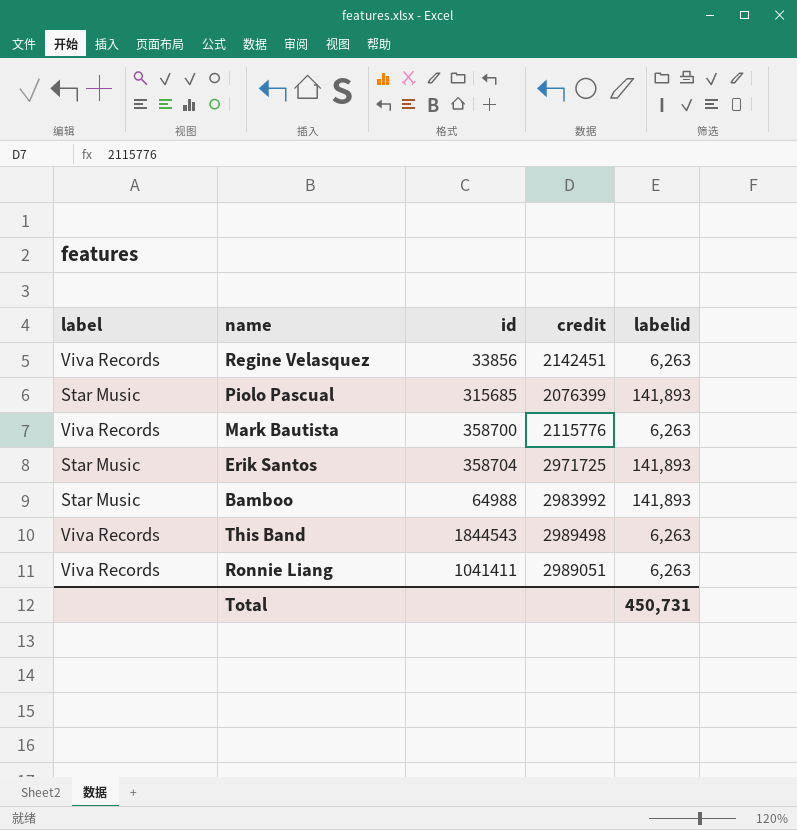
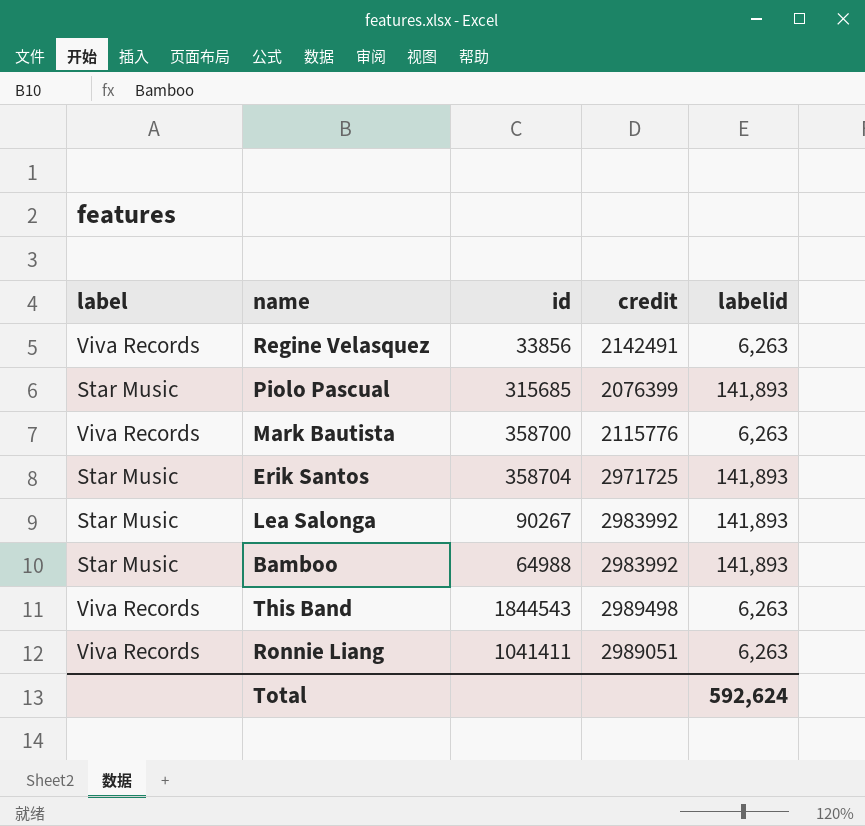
Regine Velasquez | credit: 2142451 -> 2142491
row Lea Salonga: none -> Star Music | 90267 | 2983992 | 141,893
Total | labelid: 450,731 -> 592,624

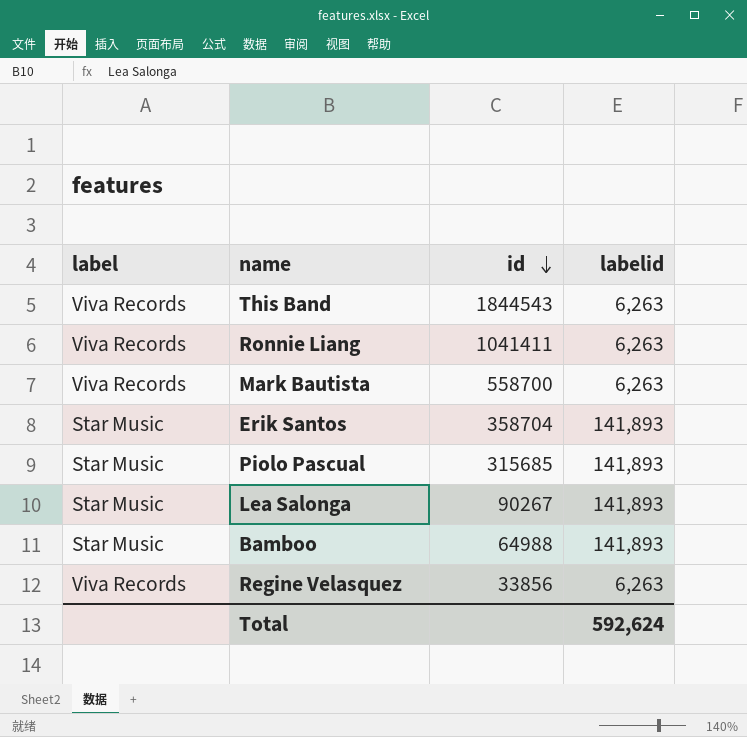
row order: none -> id descending
column credit | position: 4 -> none
Mark Bautista | id: 358700 -> 558700

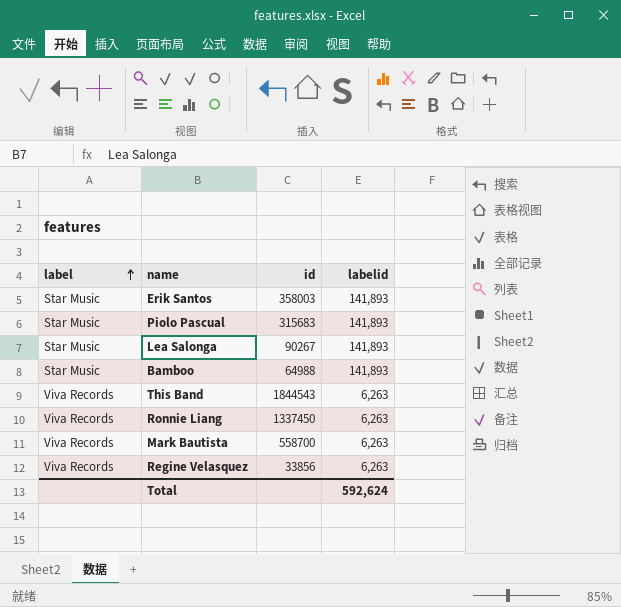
row order: id descending -> label ascending
Erik Santos | id: 358704 -> 358003
Piolo Pascual | id: 315685 -> 315683
Ronnie Liang | id: 1041411 -> 1337450

